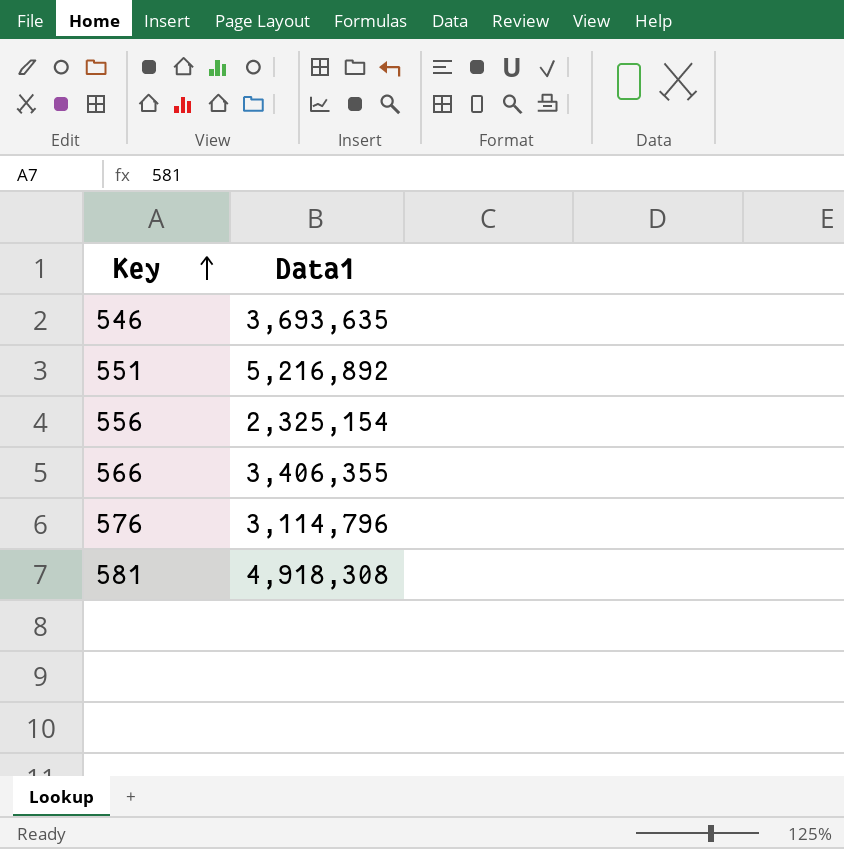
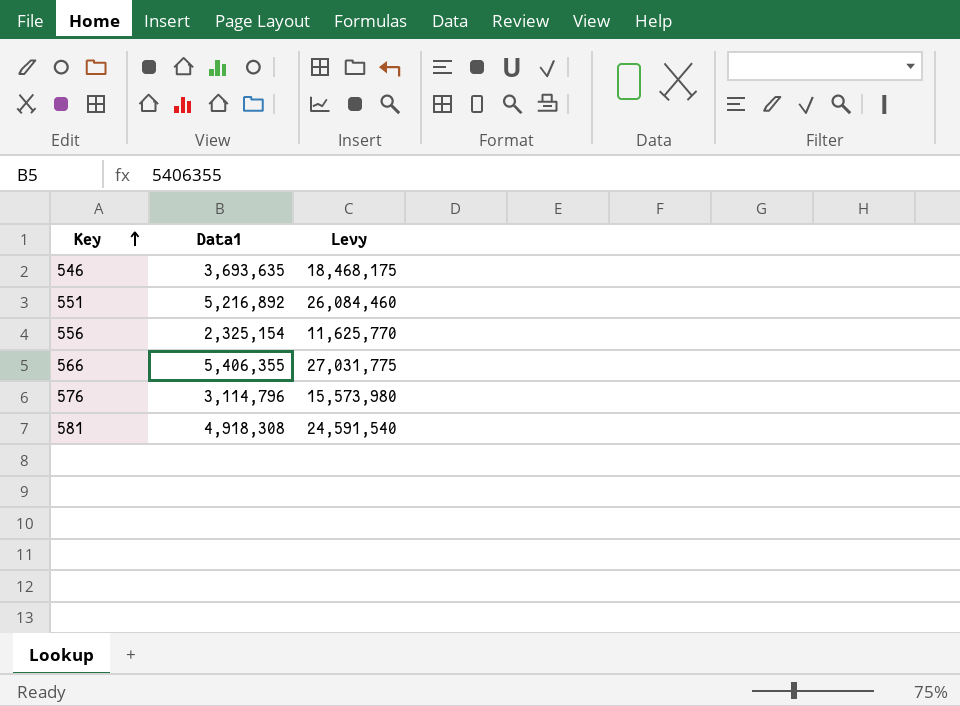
column Levy | formula: none -> [Data1] * 5
566 | Data1: 3,406,355 -> 5,406,355

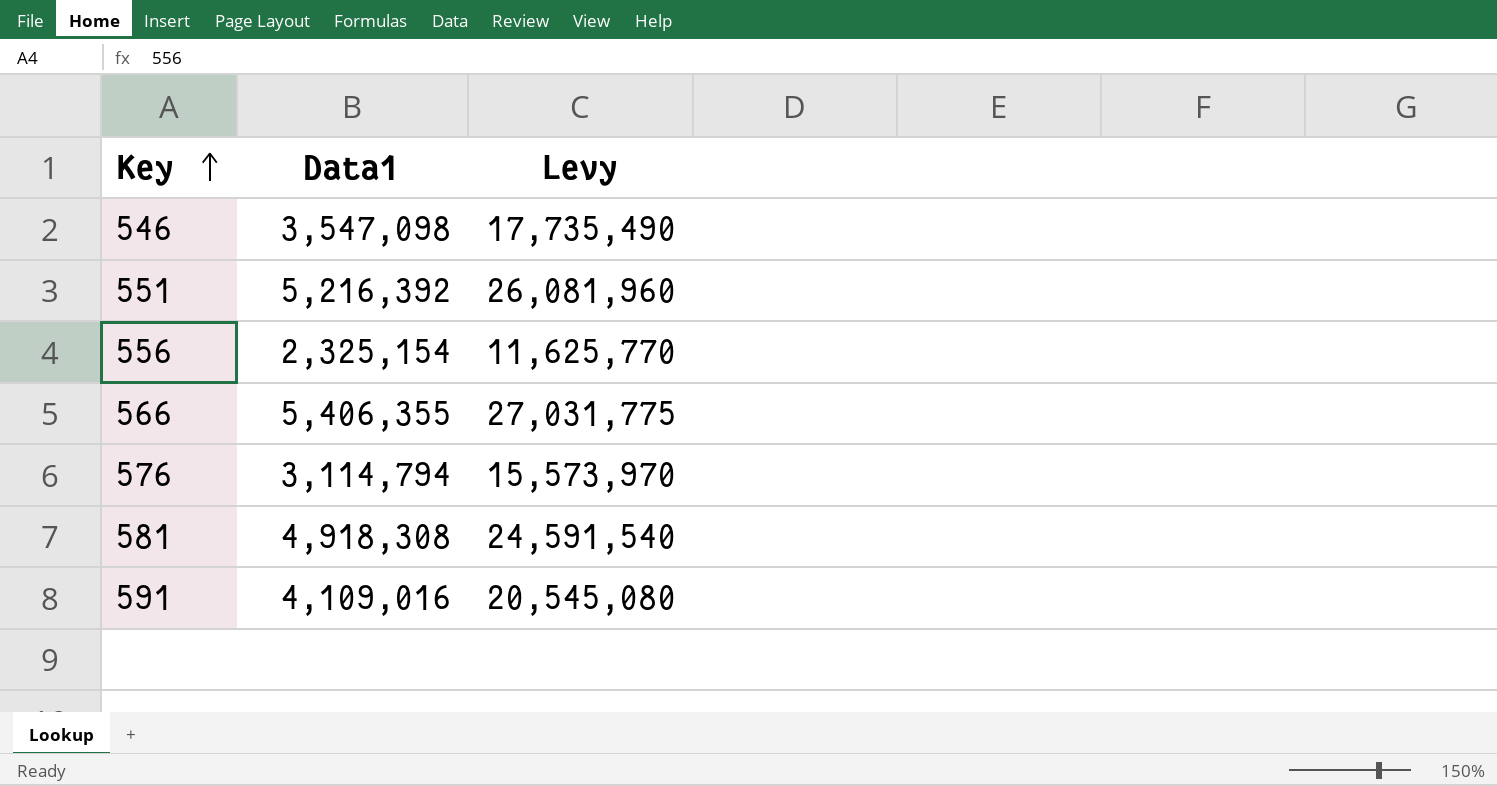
546 | Data1: 3,693,635 -> 3,547,098
546 | Levy: 18,468,175 -> 17,735,490
551 | Data1: 5,216,892 -> 5,216,392
551 | Levy: 26,084,460 -> 26,081,960
576 | Data1: 3,114,796 -> 3,114,794
576 | Levy: 15,573,980 -> 15,573,970
row 591: none -> 4,109,016 | 20,545,080

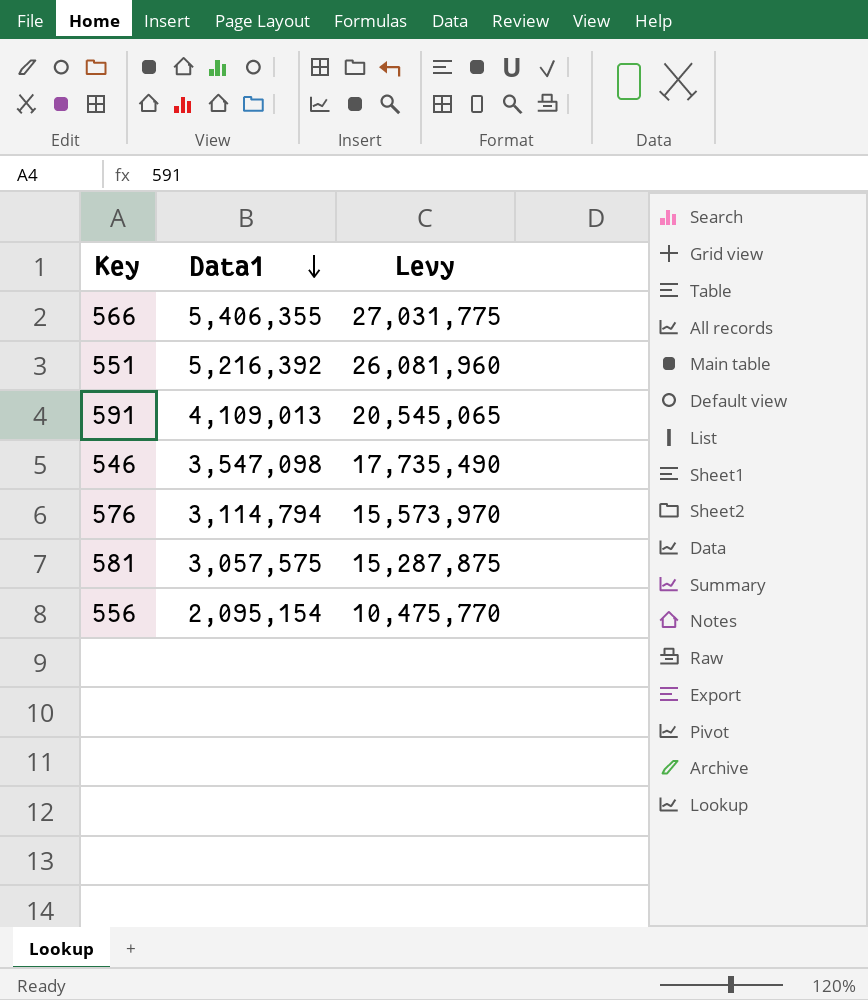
row order: Key ascending -> Data1 descending
591 | Data1: 4,109,016 -> 4,109,013
591 | Levy: 20,545,080 -> 20,545,065
581 | Data1: 4,918,308 -> 3,057,575
581 | Levy: 24,591,540 -> 15,287,875
556 | Data1: 2,325,154 -> 2,095,154
556 | Levy: 11,625,770 -> 10,475,770

